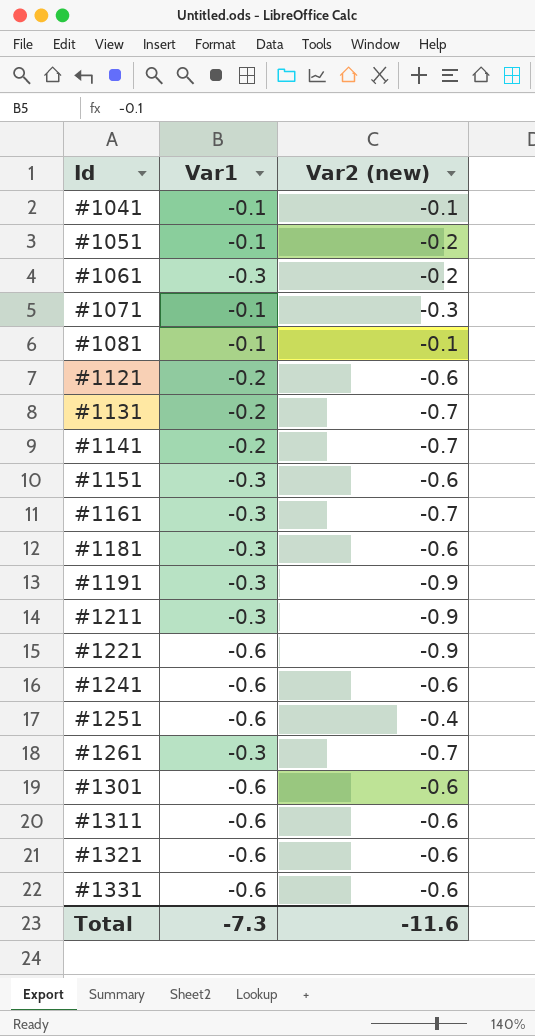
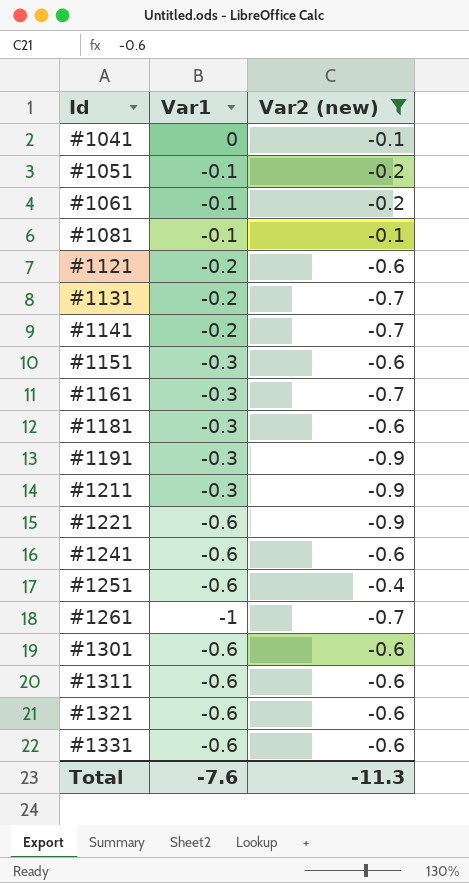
filter: none -> Var2 (new) != -0.3
#1041 | Var1: -0.1 -> 0
#1061 | Var1: -0.3 -> -0.1
#1261 | Var1: -0.3 -> -1
Total | Var1: -7.3 -> -7.6
Total | Var2 (new): -11.6 -> -11.3

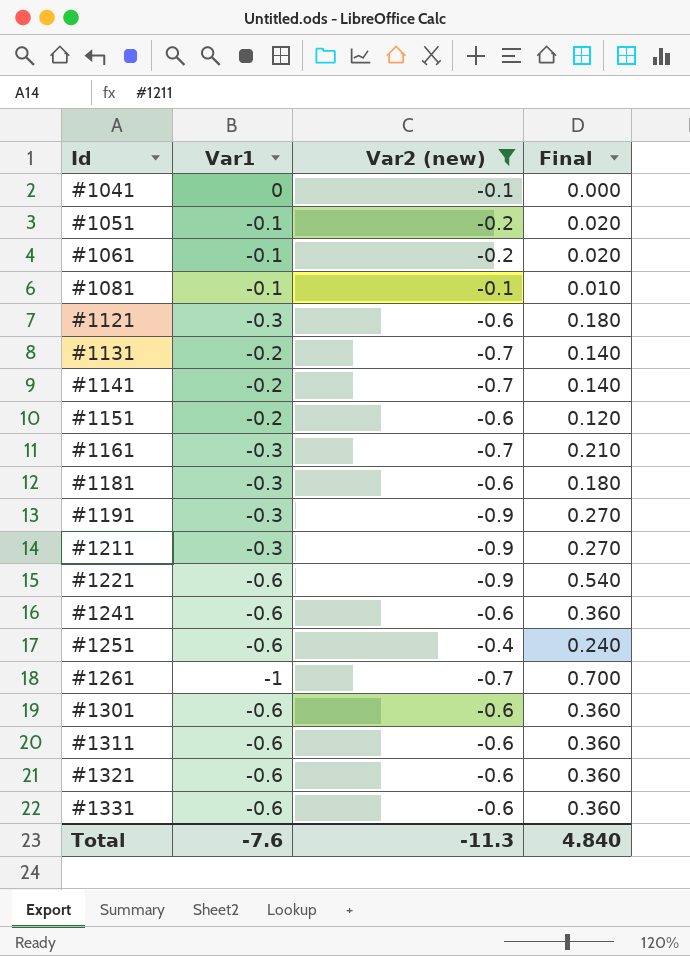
column Final | formula: none -> [Var1] * [Var2 (new)]
#1121 | Var1: -0.2 -> -0.3
#1151 | Var1: -0.3 -> -0.2

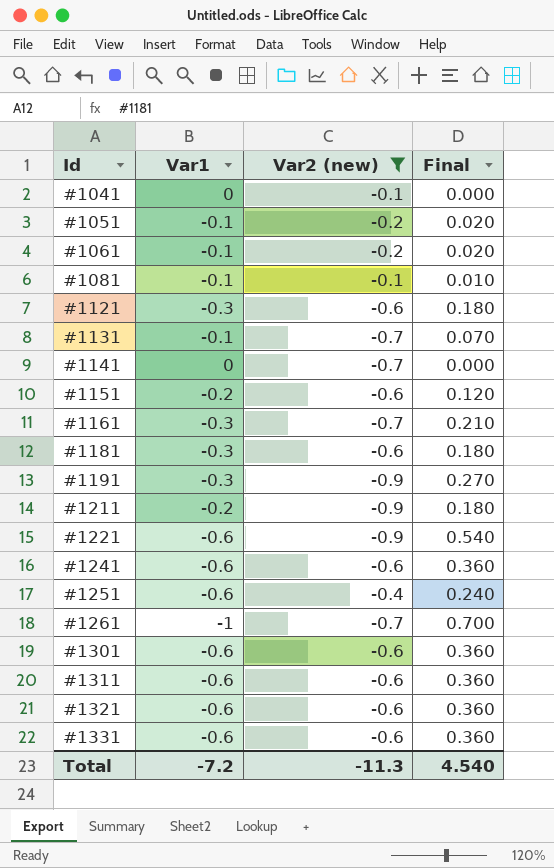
#1131 | Var1: -0.2 -> -0.1
#1131 | Final: 0.140 -> 0.070
#1141 | Var1: -0.2 -> 0
#1141 | Final: 0.140 -> 0.000
#1211 | Var1: -0.3 -> -0.2
#1211 | Final: 0.270 -> 0.180
Total | Var1: -7.6 -> -7.2
Total | Final: 4.840 -> 4.540

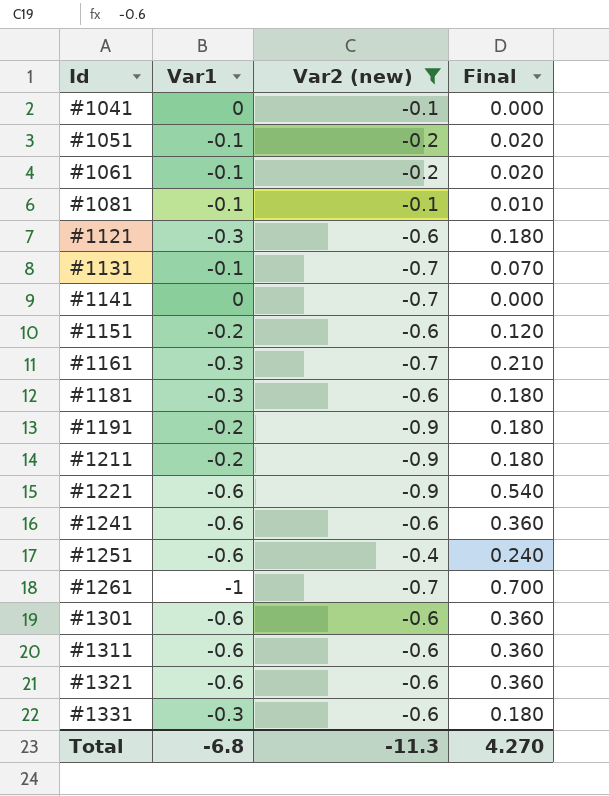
#1191 | Var1: -0.3 -> -0.2
#1191 | Final: 0.270 -> 0.180
#1331 | Var1: -0.6 -> -0.3
#1331 | Final: 0.360 -> 0.180
Total | Var1: -7.2 -> -6.8
Total | Final: 4.540 -> 4.270

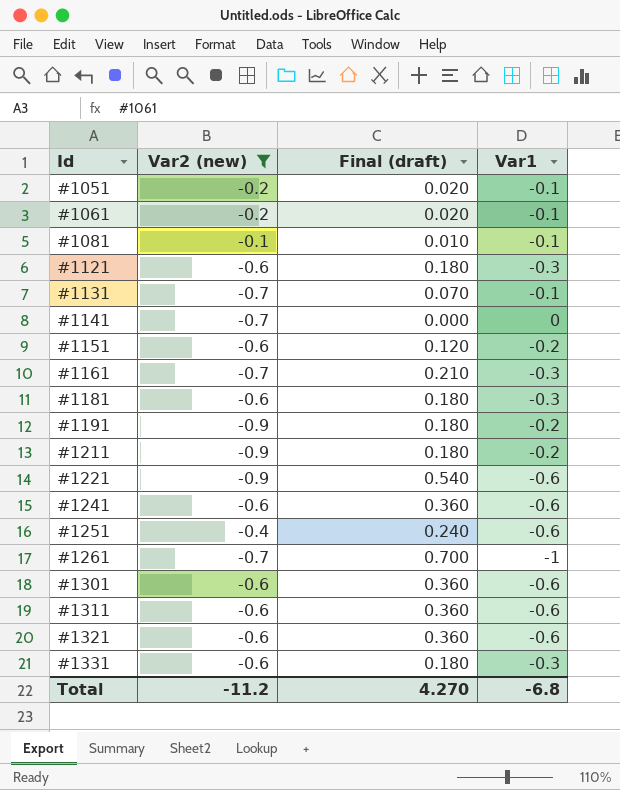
column name: Final -> Final (draft)
column Var1 | position: 2 -> 4
row #1041: 0 | -0.1 | 0.000 -> none
Total | Var2 (new): -11.3 -> -11.2

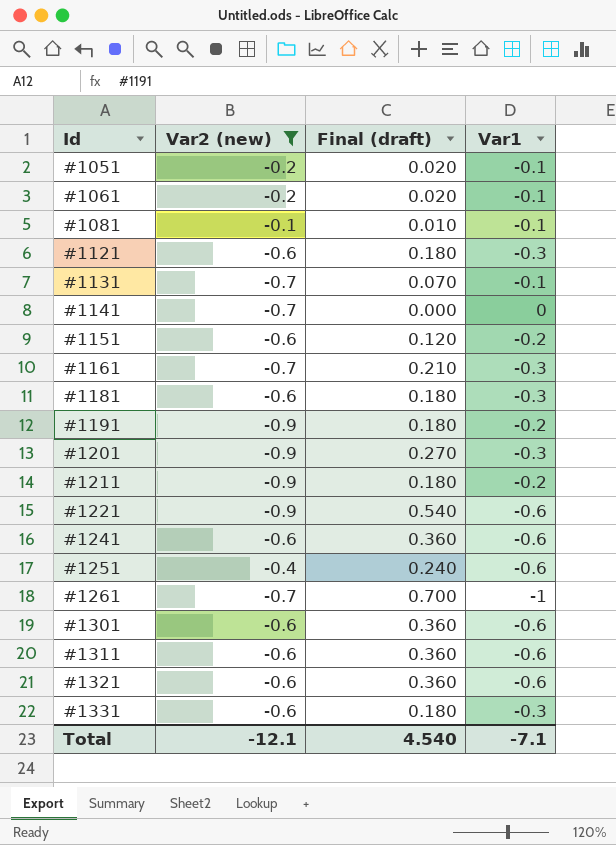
row #1201: none -> -0.9 | 0.270 | -0.3
Total | Var2 (new): -11.2 -> -12.1
Total | Final (draft): 4.270 -> 4.540
Total | Var1: -6.8 -> -7.1

